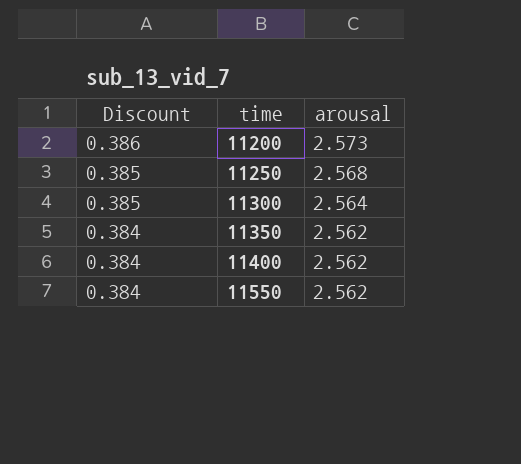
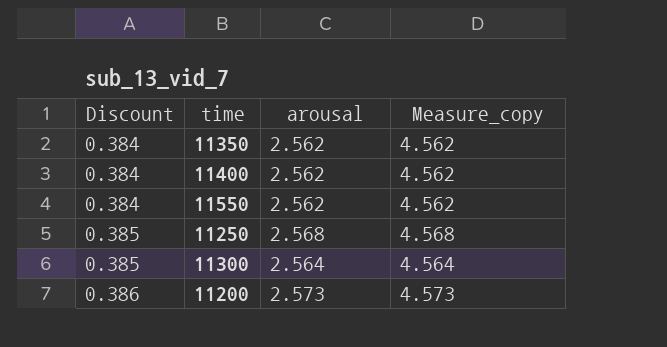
row order: Discount descending -> Discount ascending
column Measure_copy | formula: none -> [arousal] + 2

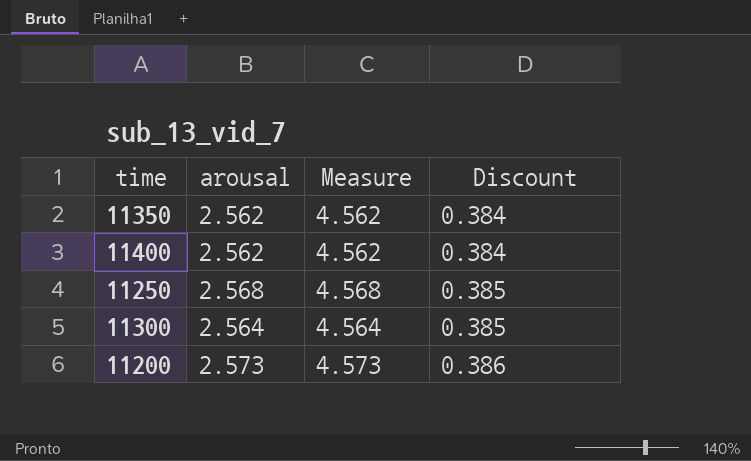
column name: Measure_copy -> Measure
column Discount | position: 1 -> 4
row 11550: 0.384 | 2.562 | 4.562 -> none

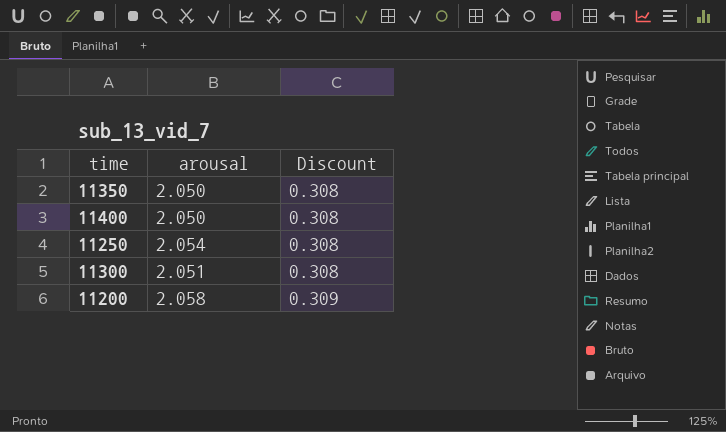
column Measure | formula: [arousal] + 2 -> none
11350 | arousal: 2.562 -> 2.050
11350 | Discount: 0.384 -> 0.308
11400 | arousal: 2.562 -> 2.050
11400 | Discount: 0.384 -> 0.308
11250 | arousal: 2.568 -> 2.054
11250 | Discount: 0.385 -> 0.308
11300 | arousal: 2.564 -> 2.051
11300 | Discount: 0.385 -> 0.308
11200 | arousal: 2.573 -> 2.058
11200 | Discount: 0.386 -> 0.309

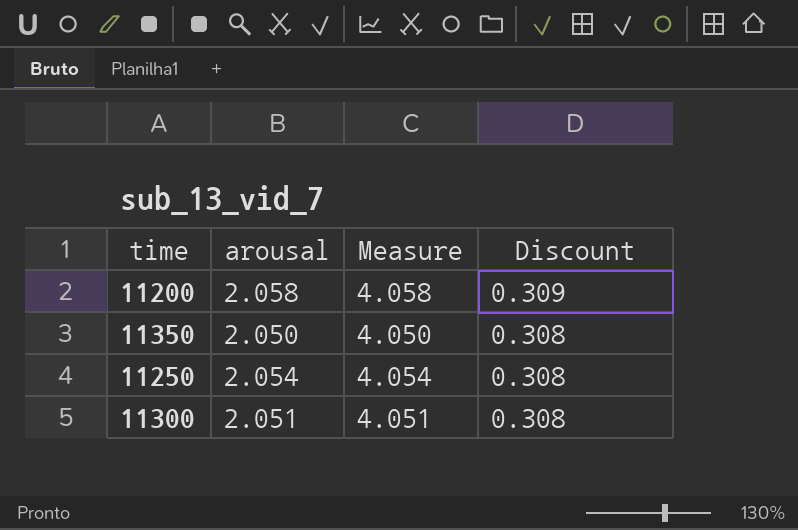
row order: Discount ascending -> Discount descending
column Measure | formula: none -> [arousal] + 2
row 11400: 2.050 | 0.308 -> none

